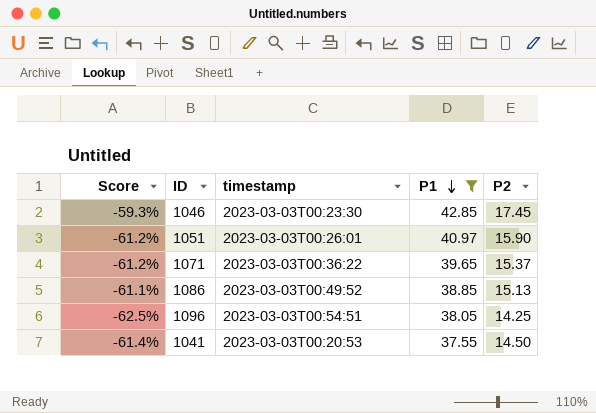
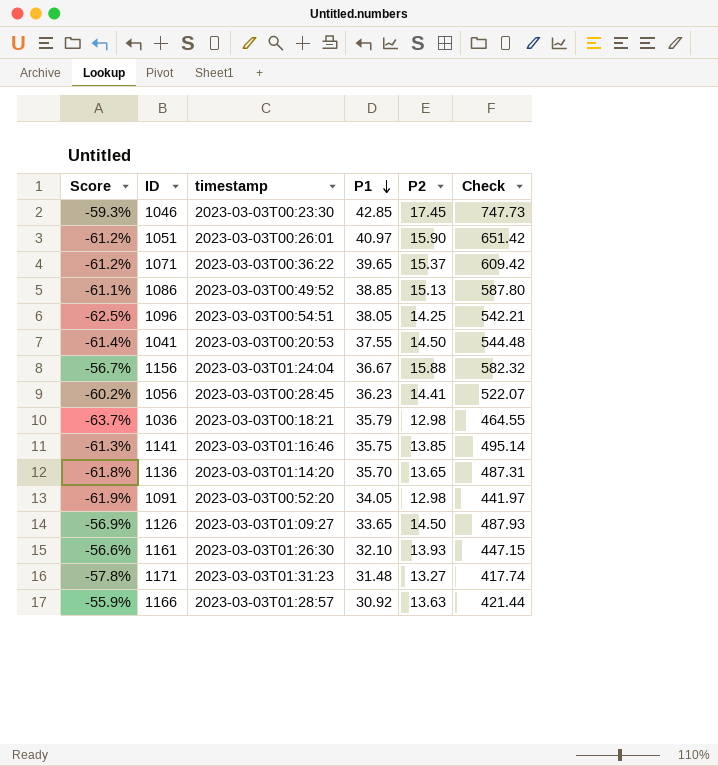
filter: P1 >= 37.55 -> none
column Check | formula: none -> [P1] * [P2]

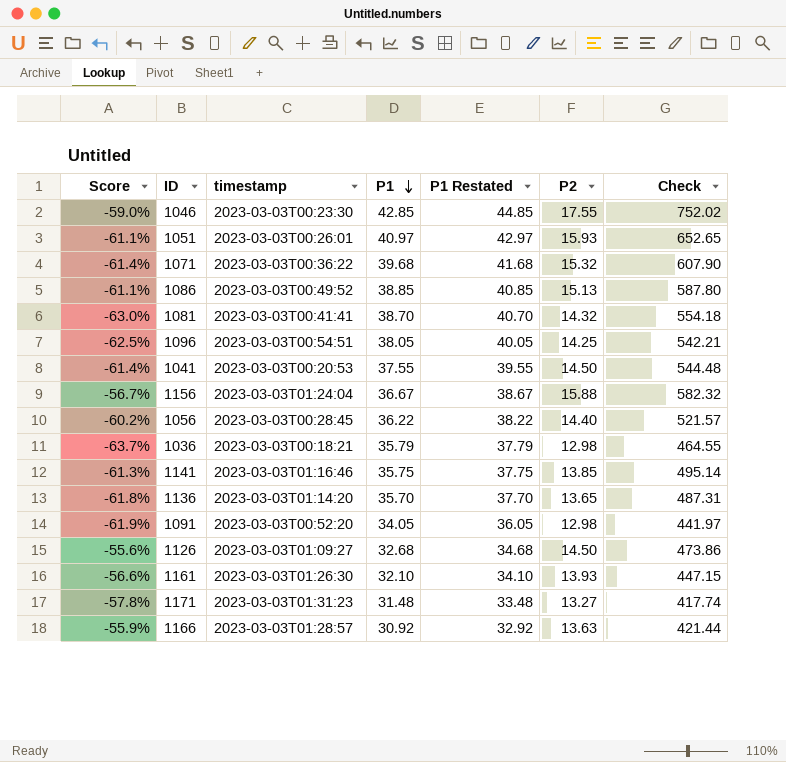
column P1 Restated | formula: none -> [P1] + 2
1046 | Score: -59.3% -> -59.0%
1046 | P2: 17.45 -> 17.55
1046 | Check: 747.73 -> 752.02
1051 | Score: -61.2% -> -61.1%
1051 | P2: 15.90 -> 15.93
1051 | Check: 651.42 -> 652.65
1071 | Score: -61.2% -> -61.4%
1071 | P1: 39.65 -> 39.68
1071 | P2: 15.37 -> 15.32
1071 | Check: 609.42 -> 607.90
row 1081: none -> -63.0% | 2023-03-03T00:41:41 | 38.70 | 40.70 | 14.32 | 554.18
1056 | P1: 36.23 -> 36.22
1056 | P2: 14.41 -> 14.40
1056 | Check: 522.07 -> 521.57
1126 | Score: -56.9% -> -55.6%
1126 | P1: 33.65 -> 32.68
1126 | Check: 487.93 -> 473.86

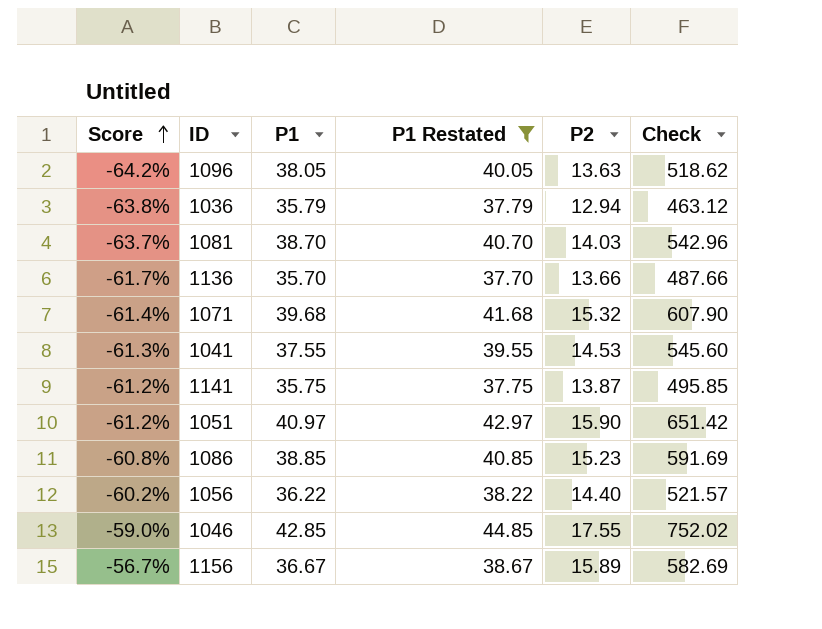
filter: none -> P1 Restated >= 37.70
row order: P1 descending -> Score ascending
column timestamp | position: 3 -> none
1096 | Score: -62.5% -> -64.2%
1096 | P2: 14.25 -> 13.63
1096 | Check: 542.21 -> 518.62
1036 | Score: -63.7% -> -63.8%
1036 | P2: 12.98 -> 12.94
1036 | Check: 464.55 -> 463.12
1081 | Score: -63.0% -> -63.7%
1081 | P2: 14.32 -> 14.03
1081 | Check: 554.18 -> 542.96
1136 | Score: -61.8% -> -61.7%
1136 | P2: 13.65 -> 13.66
1136 | Check: 487.31 -> 487.66
1041 | Score: -61.4% -> -61.3%
1041 | P2: 14.50 -> 14.53
1041 | Check: 544.48 -> 545.60
1141 | Score: -61.3% -> -61.2%
1141 | P2: 13.85 -> 13.87
1141 | Check: 495.14 -> 495.85
1051 | Score: -61.1% -> -61.2%
1051 | P2: 15.93 -> 15.90
1051 | Check: 652.65 -> 651.42
1086 | Score: -61.1% -> -60.8%
1086 | P2: 15.13 -> 15.23
1086 | Check: 587.80 -> 591.69
1156 | P2: 15.88 -> 15.89
1156 | Check: 582.32 -> 582.69

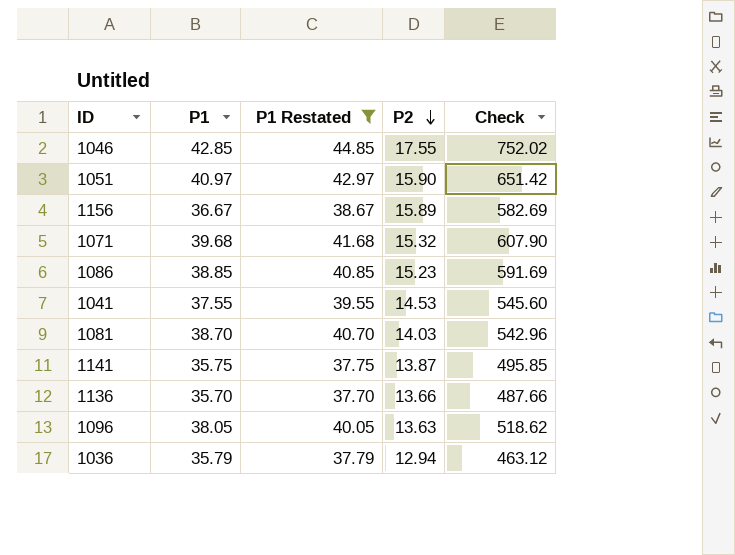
row order: Score ascending -> P2 descending
column Score | formula: ([P2] - [P1]) / [P1] -> none
row 1056: -60.2% | 36.22 | 38.22 | 14.40 | 521.57 -> none

